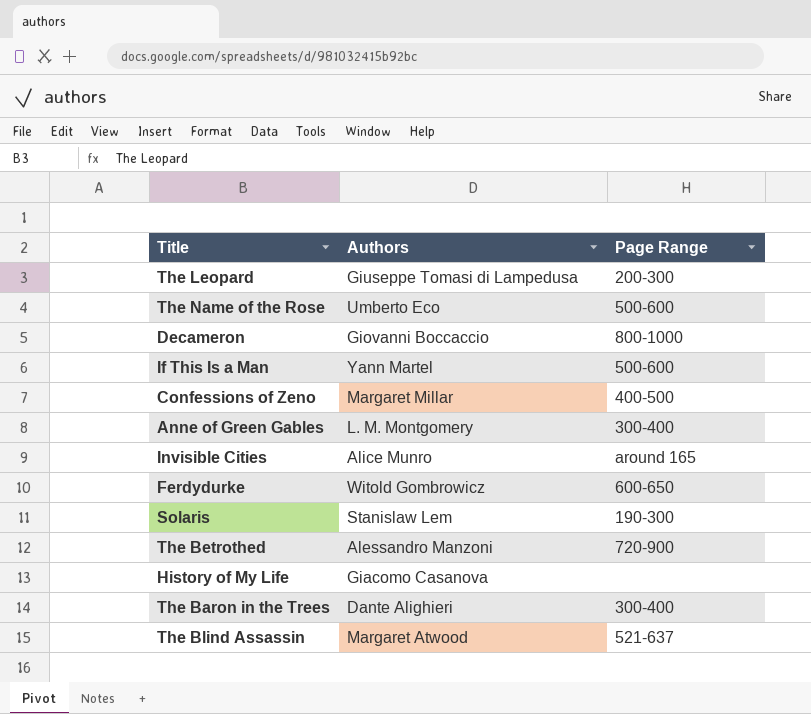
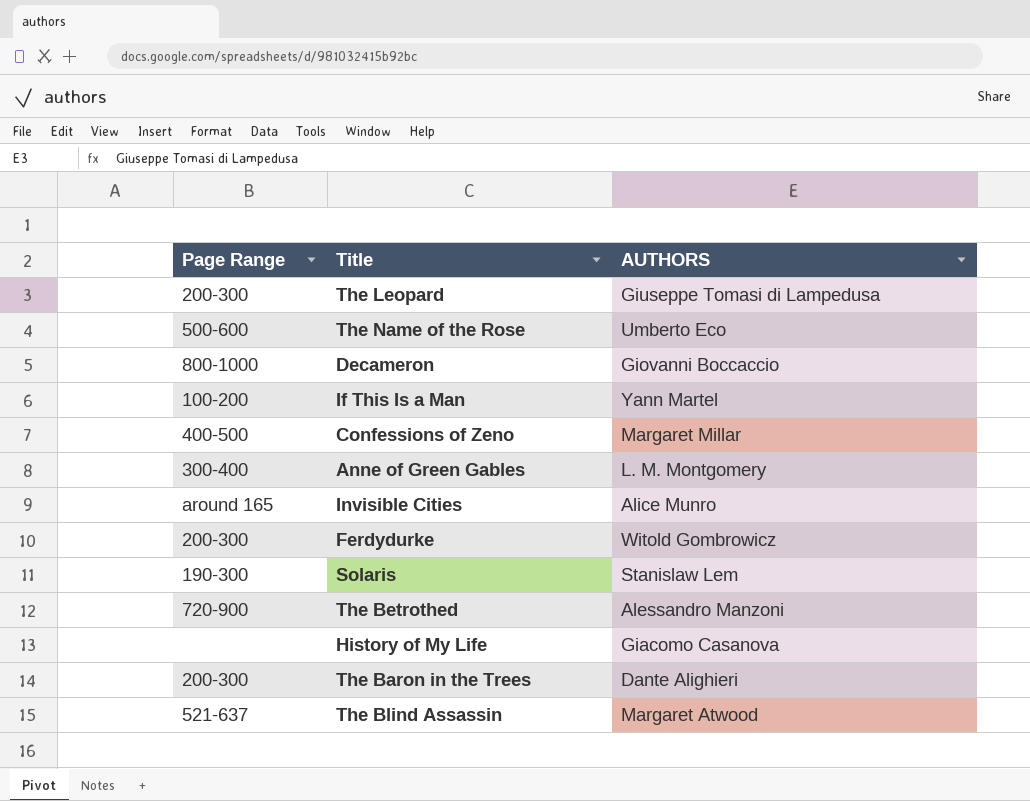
column Page Range | position: 3 -> 1
column name: Authors -> AUTHORS
If This Is a Man | Page Range: 500-600 -> 100-200
Ferdydurke | Page Range: 600-650 -> 200-300
The Baron in the Trees | Page Range: 300-400 -> 200-300

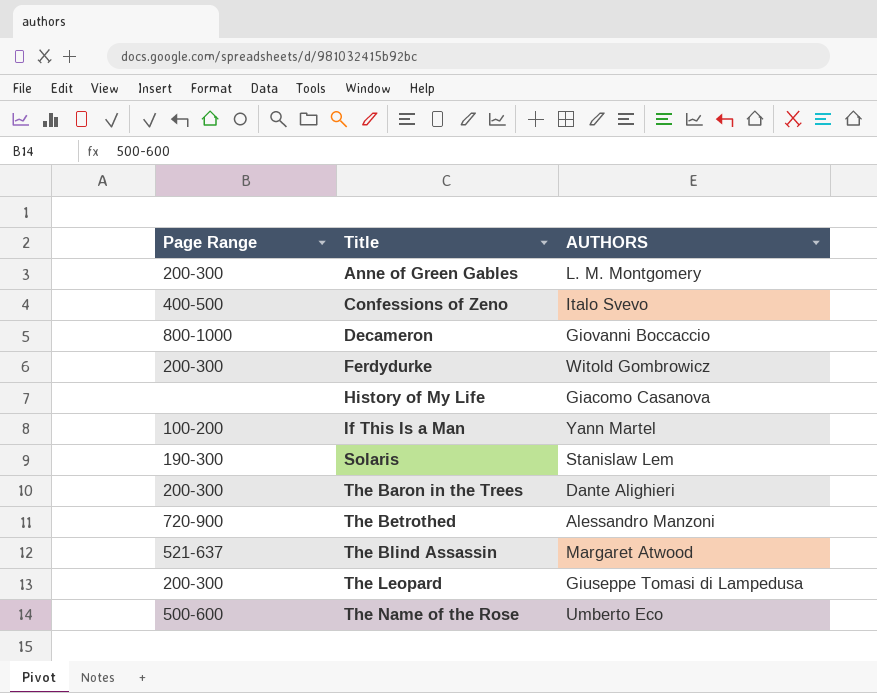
row order: none -> Title ascending
row Invisible Cities: around 165 | Alice Munro -> none
Anne of Green Gables | Page Range: 300-400 -> 200-300
Confessions of Zeno | AUTHORS: Margaret Millar -> Italo Svevo

